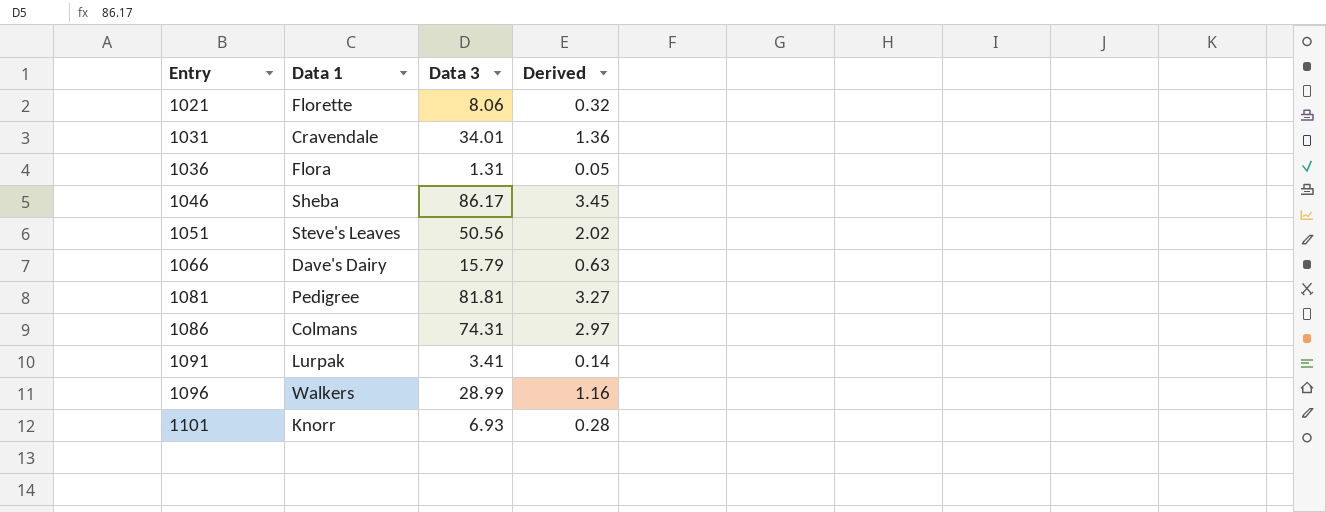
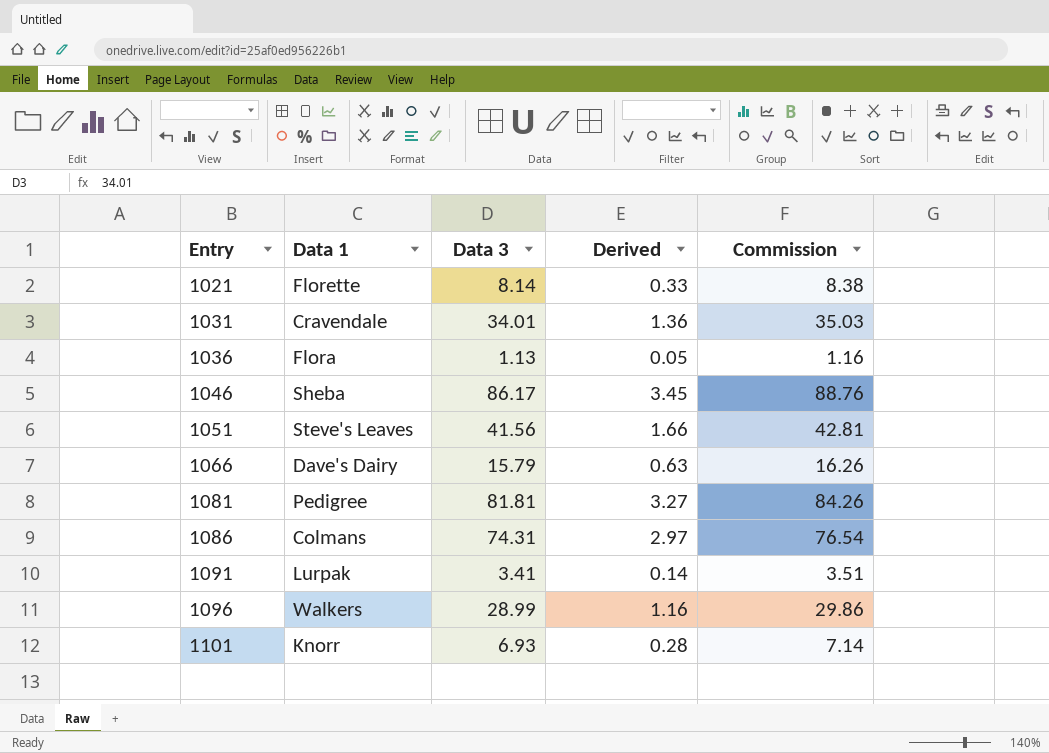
column Commission | formula: none -> [Data 3] * 1.03
1021 | Data 3: 8.06 -> 8.14
1021 | Derived: 0.32 -> 0.33
1036 | Data 3: 1.31 -> 1.13
1051 | Data 3: 50.56 -> 41.56
1051 | Derived: 2.02 -> 1.66

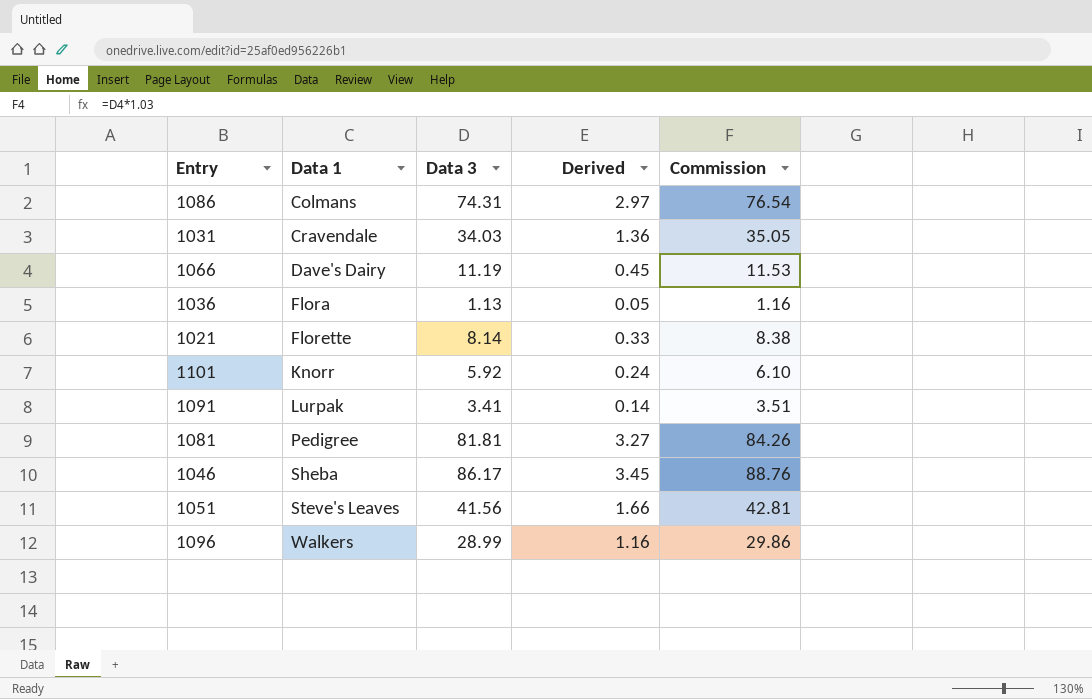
row order: Entry ascending -> Data 1 ascending
1031 | Data 3: 34.01 -> 34.03
1031 | Commission: 35.03 -> 35.05
1066 | Data 3: 15.79 -> 11.19
1066 | Derived: 0.63 -> 0.45
1066 | Commission: 16.26 -> 11.53
1101 | Data 3: 6.93 -> 5.92
1101 | Derived: 0.28 -> 0.24
1101 | Commission: 7.14 -> 6.10

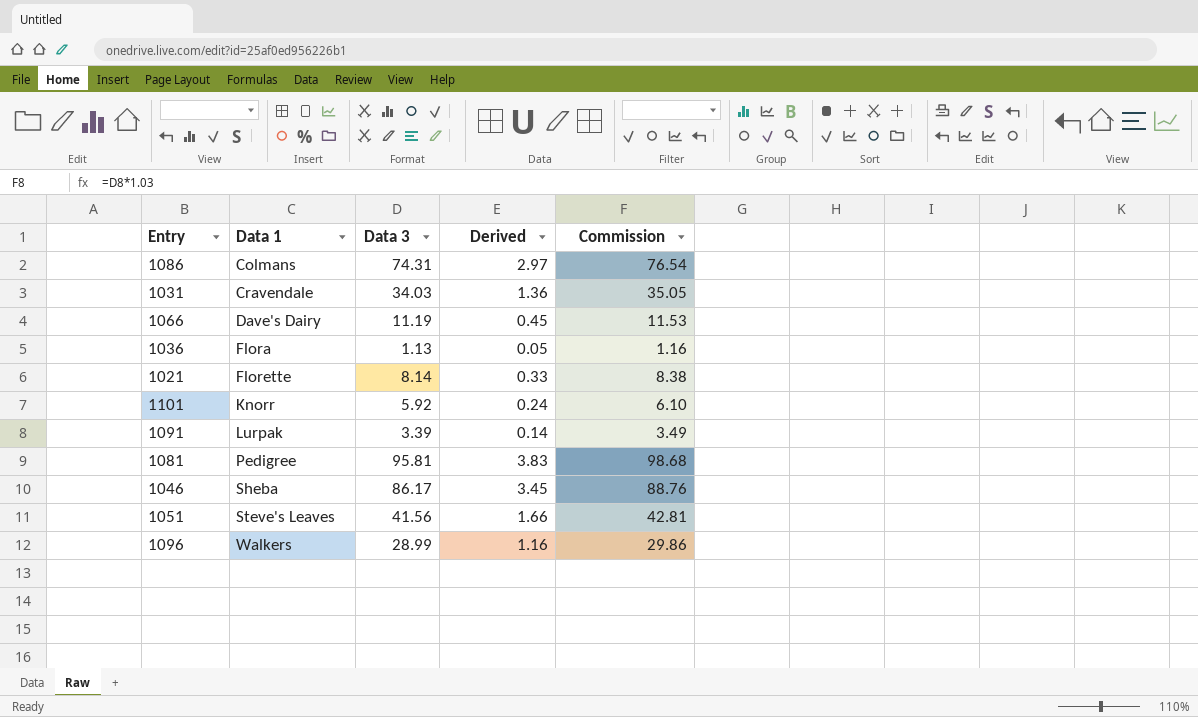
1091 | Data 3: 3.41 -> 3.39
1091 | Commission: 3.51 -> 3.49
1081 | Data 3: 81.81 -> 95.81
1081 | Derived: 3.27 -> 3.83
1081 | Commission: 84.26 -> 98.68

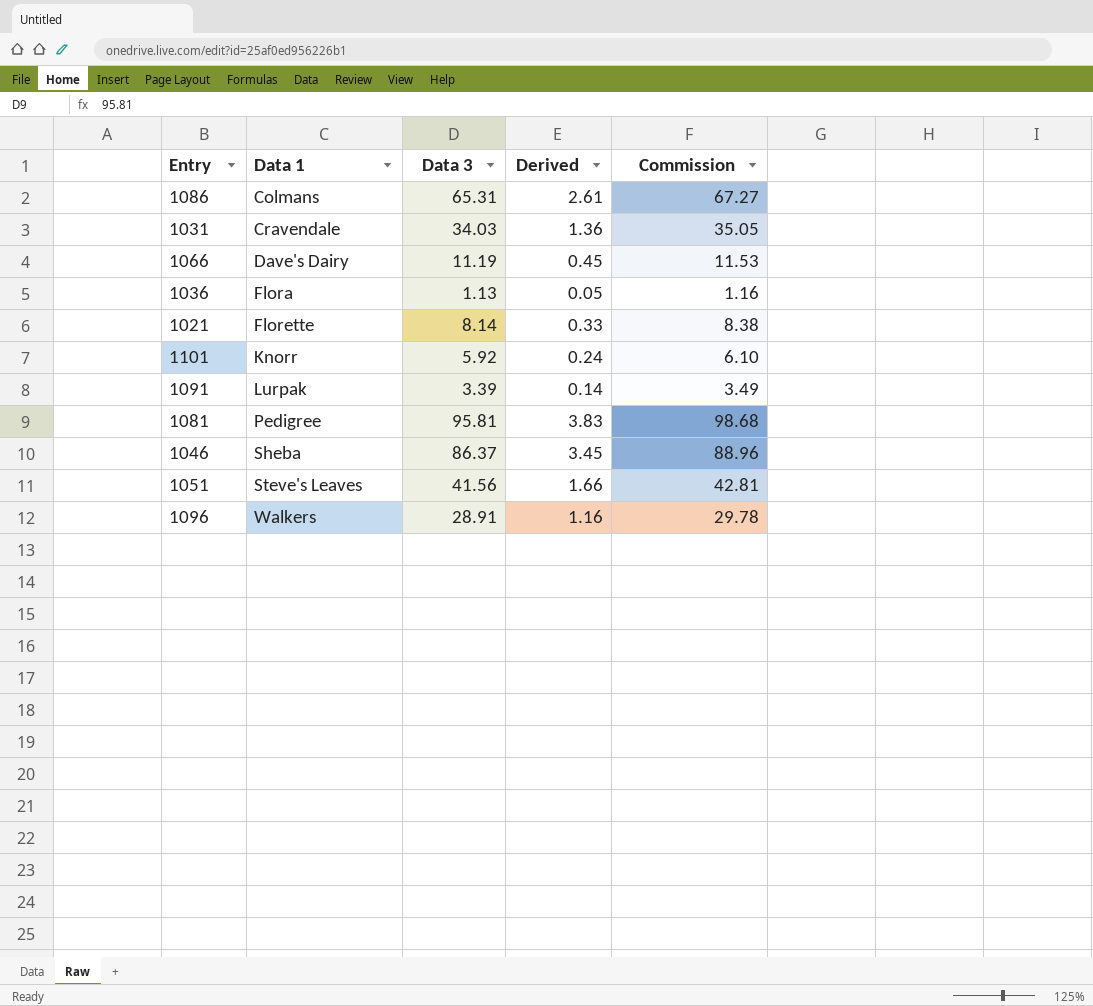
1086 | Data 3: 74.31 -> 65.31
1086 | Derived: 2.97 -> 2.61
1086 | Commission: 76.54 -> 67.27
1046 | Data 3: 86.17 -> 86.37
1046 | Commission: 88.76 -> 88.96
1096 | Data 3: 28.99 -> 28.91
1096 | Commission: 29.86 -> 29.78

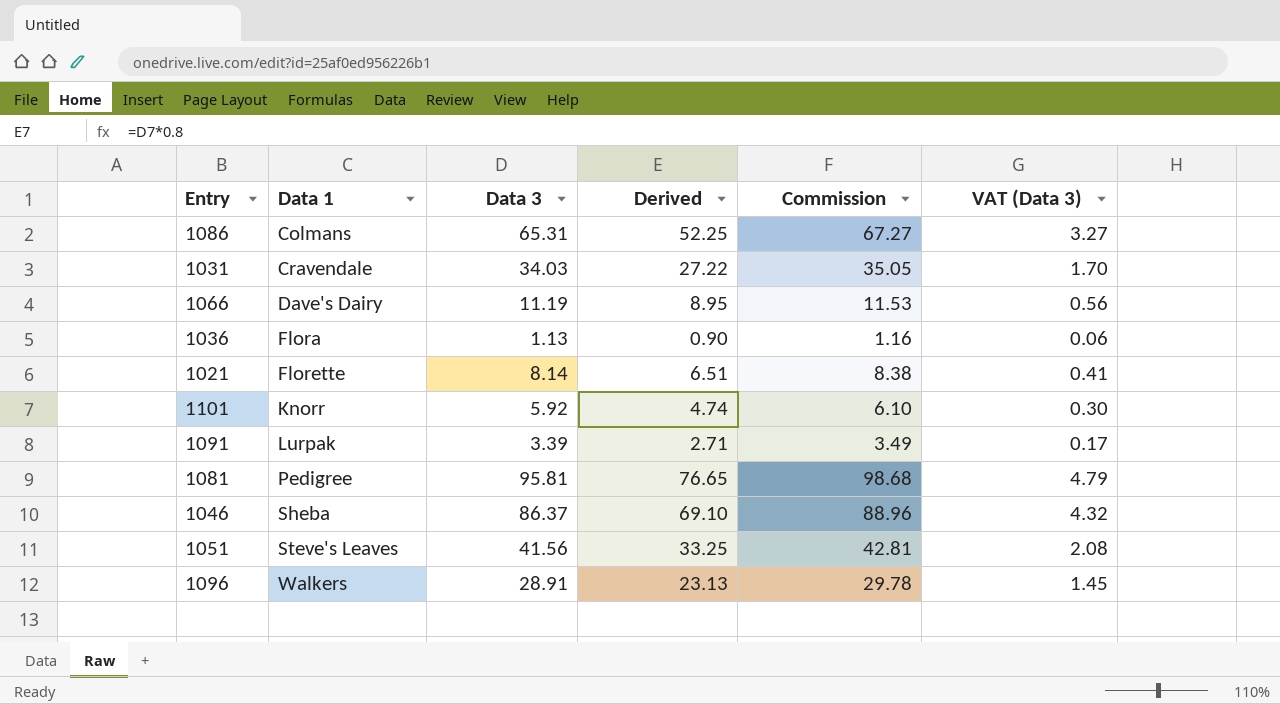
column Derived | formula: [Data 3] * 0.04 -> [Data 3] * 0.8
column VAT (Data 3) | formula: none -> [Data 3] * 0.05

